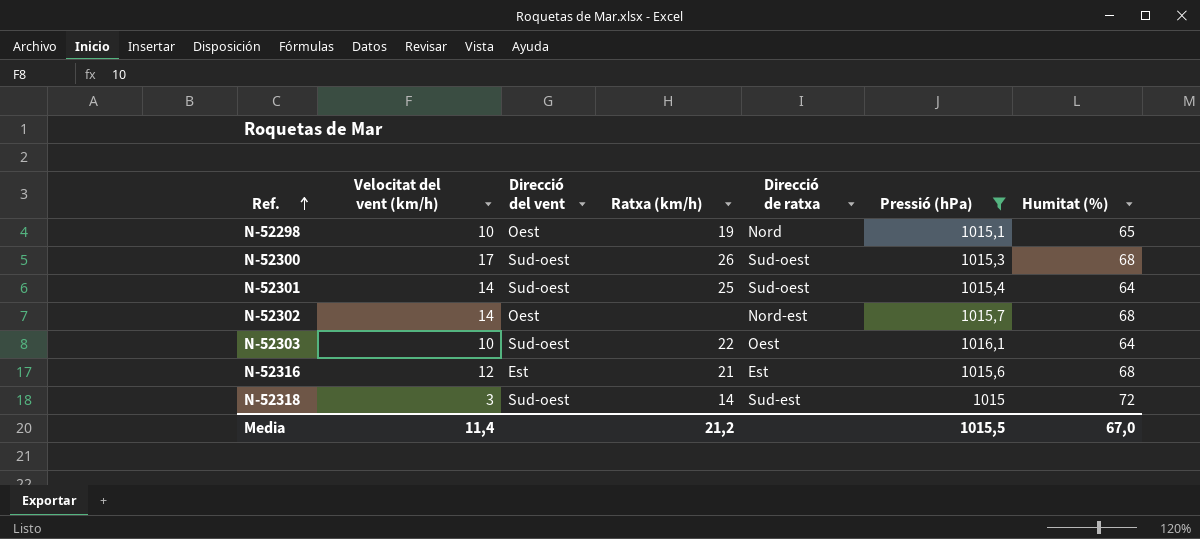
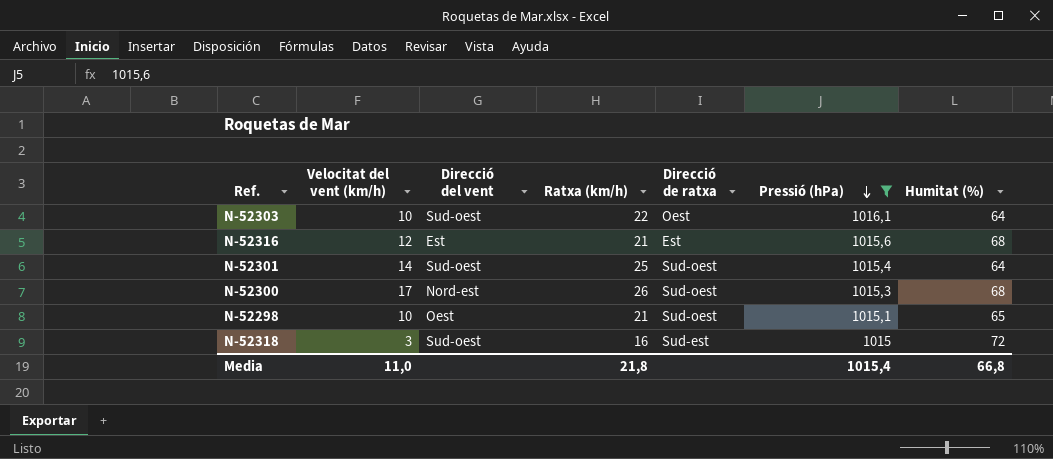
row order: Ref. ascending -> Pressió (hPa) descending
row N-52302: 14 | Oest | none | Nord-est | 1015,7 | 68 -> none
N-52300 | Direcció del vent: Sud-oest -> Nord-est
N-52298 | Ratxa (km/h): 19 -> 21
N-52298 | Direcció de ratxa: Nord -> Sud-oest
N-52318 | Ratxa (km/h): 14 -> 16
Media | Velocitat del vent (km/h): 11,4 -> 11,0
Media | Ratxa (km/h): 21,2 -> 21,8
Media | Pressió (hPa): 1015,5 -> 1015,4
Media | Humitat (%): 67,0 -> 66,8

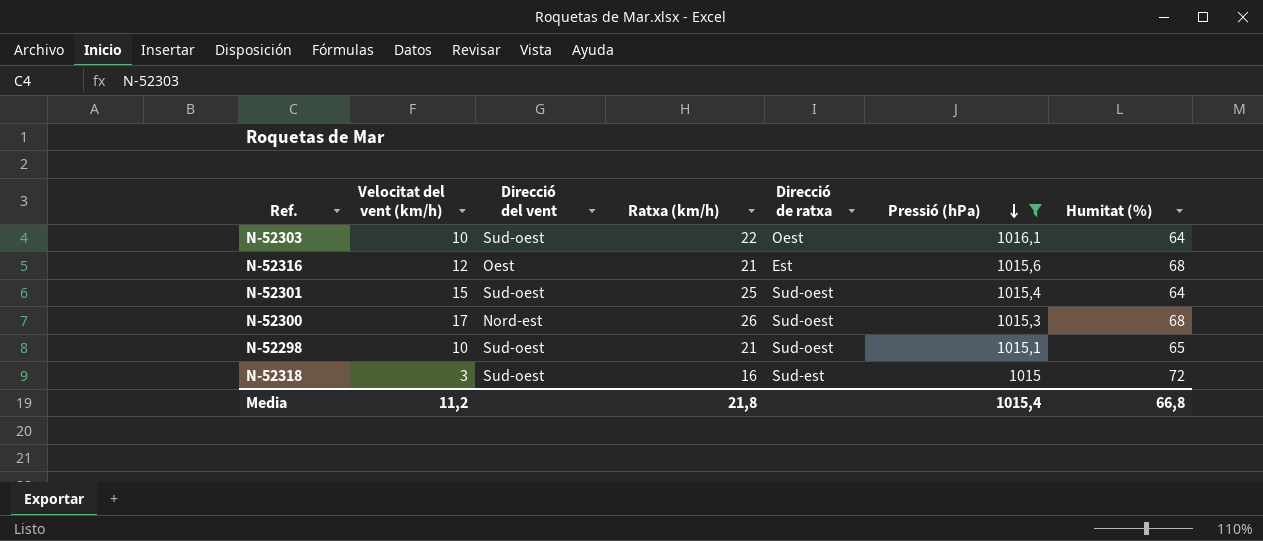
N-52316 | Direcció del vent: Est -> Oest
N-52301 | Velocitat del vent (km/h): 14 -> 15
N-52298 | Direcció del vent: Oest -> Sud-oest
Media | Velocitat del vent (km/h): 11,0 -> 11,2

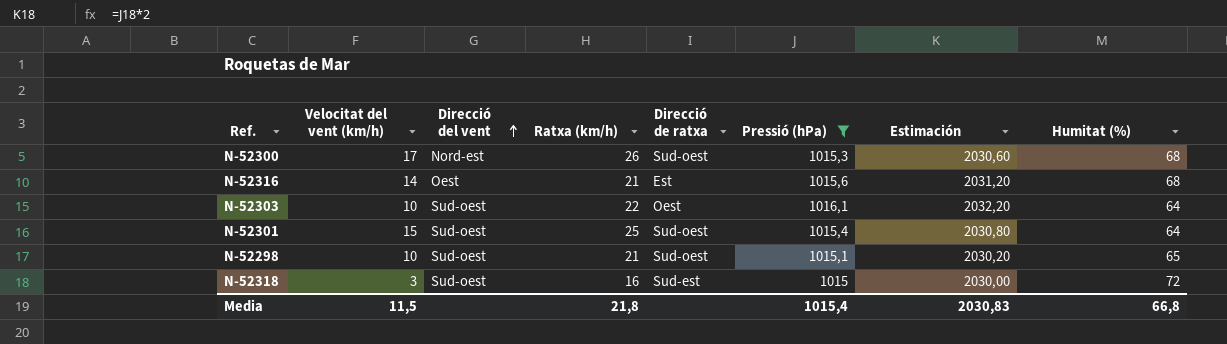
row order: Pressió (hPa) descending -> Direcció del vent ascending
column Estimación | formula: none -> [Pressió (hPa)] * 2
N-52316 | Velocitat del vent (km/h): 12 -> 14
Media | Velocitat del vent (km/h): 11,2 -> 11,5

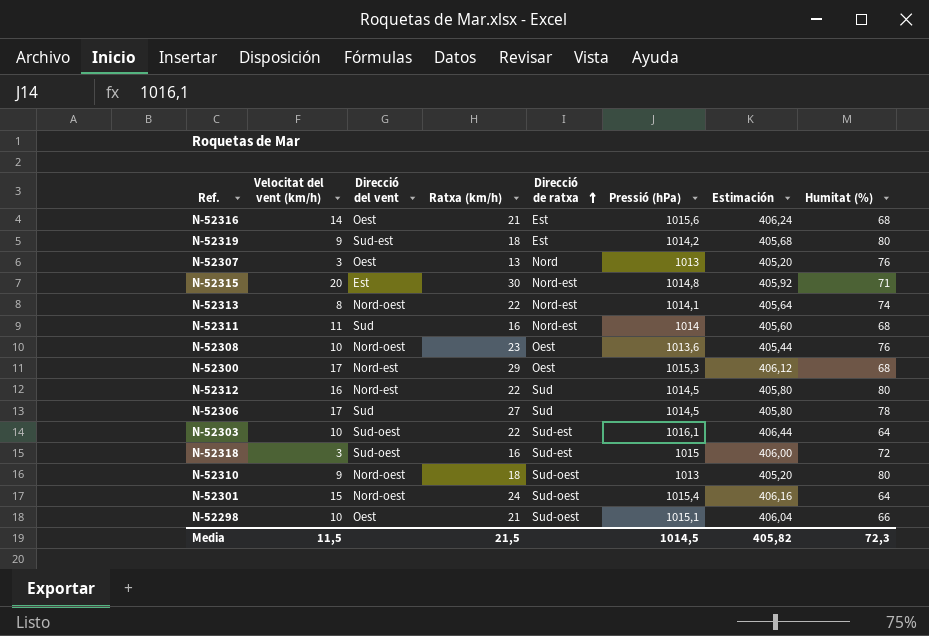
filter: Pressió (hPa) >= 1015 -> none
row order: Direcció del vent ascending -> Direcció de ratxa ascending
column Estimación | formula: [Pressió (hPa)] * 2 -> [Pressió (hPa)] * 0,4
N-52300 | Ratxa (km/h): 26 -> 29
N-52300 | Direcció de ratxa: Sud-oest -> Oest
N-52303 | Direcció de ratxa: Oest -> Sud-est
N-52301 | Direcció del vent: Sud-oest -> Nord-oest
N-52301 | Ratxa (km/h): 25 -> 24
N-52298 | Direcció del vent: Sud-oest -> Oest
N-52298 | Humitat (%): 65 -> 66
Media | Ratxa (km/h): 21,8 -> 21,5
Media | Pressió (hPa): 1015,4 -> 1014,5
Media | Estimación: 2030,83 -> 405,82
Media | Humitat (%): 66,8 -> 72,3

